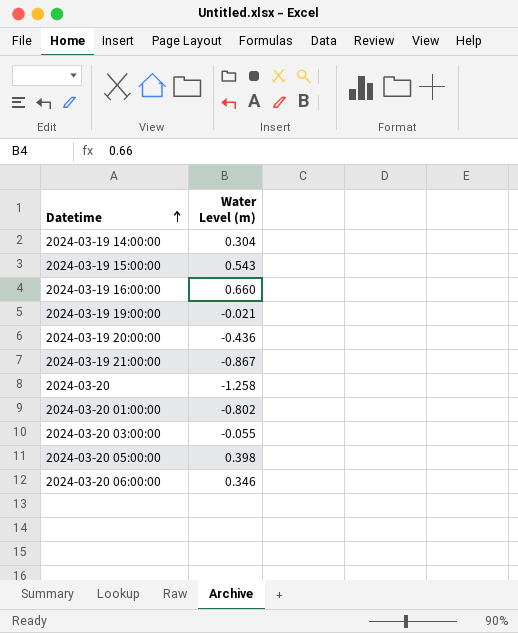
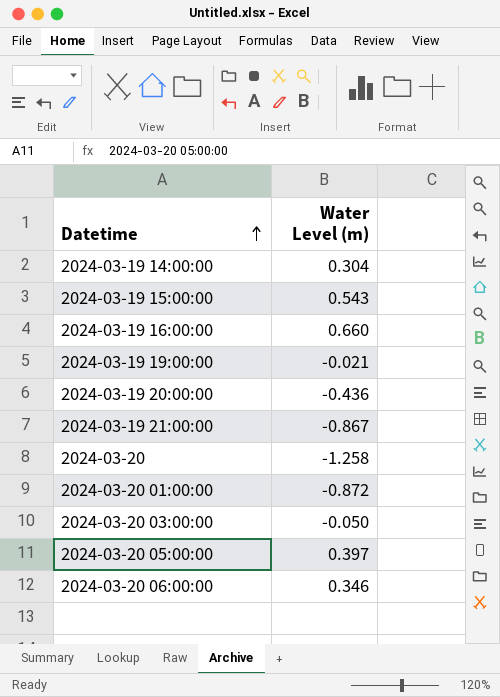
2024-03-20 01:00:00 | Water Level (m): -0.802 -> -0.872
2024-03-20 03:00:00 | Water Level (m): -0.055 -> -0.050
2024-03-20 05:00:00 | Water Level (m): 0.398 -> 0.397

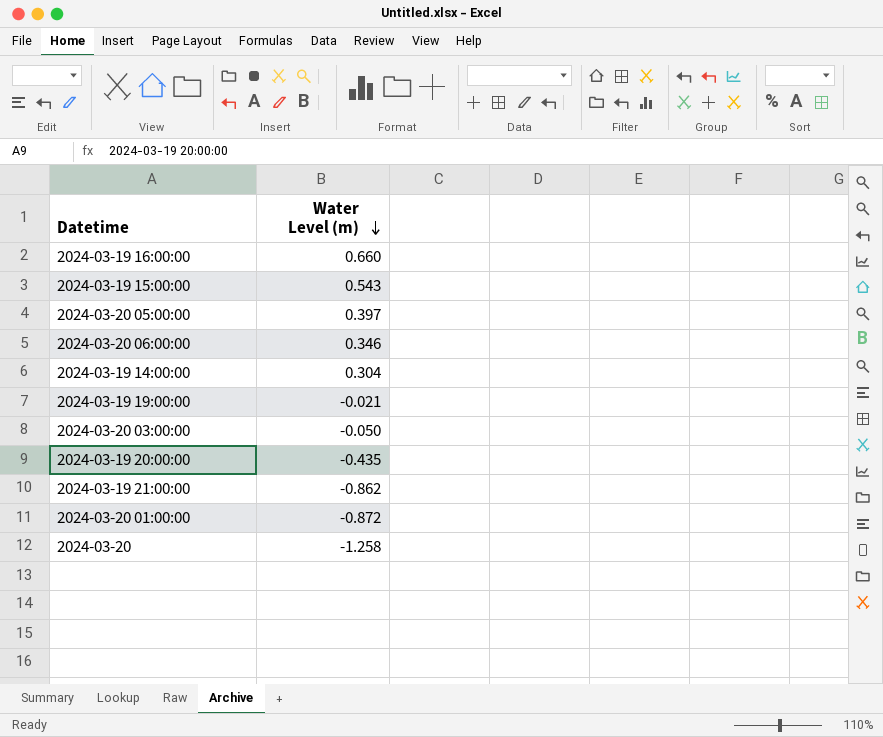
row order: Datetime ascending -> Water Level (m) descending
2024-03-19 20:00:00 | Water Level (m): -0.436 -> -0.435
2024-03-19 21:00:00 | Water Level (m): -0.867 -> -0.862

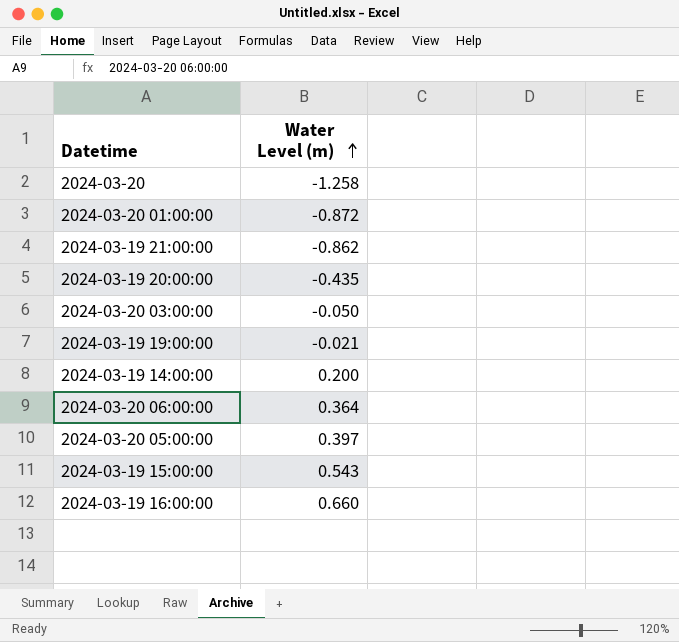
row order: Water Level (m) descending -> Water Level (m) ascending
2024-03-19 14:00:00 | Water Level (m): 0.304 -> 0.200
2024-03-20 06:00:00 | Water Level (m): 0.346 -> 0.364

